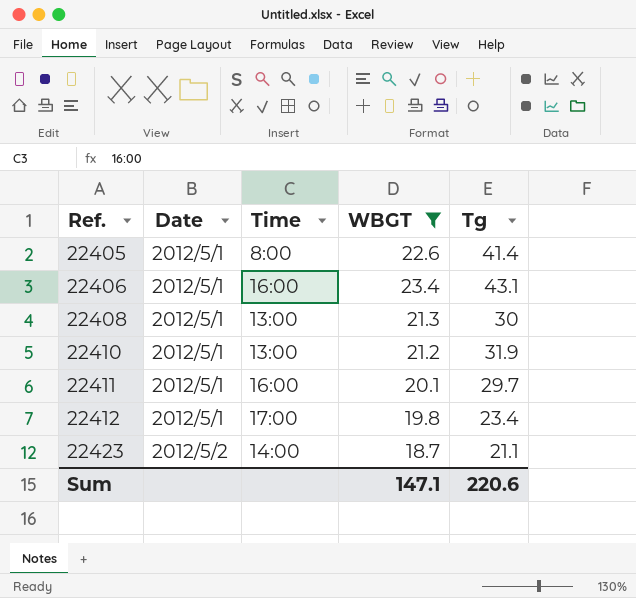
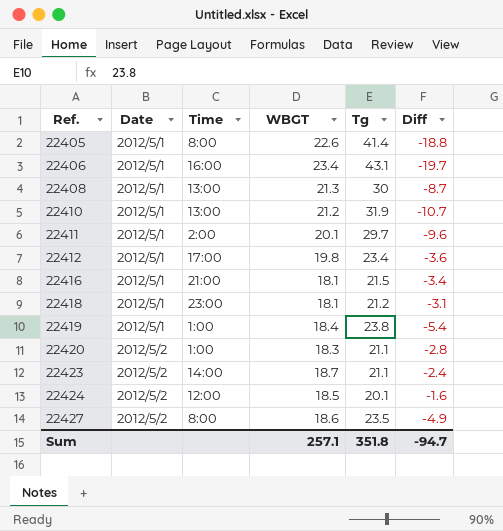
filter: WBGT >= 18.7 -> none
column Diff | formula: none -> [WBGT] - [Tg]
22411 | Time: 16:00 -> 2:00
Sum | WBGT: 147.1 -> 257.1
Sum | Tg: 220.6 -> 351.8

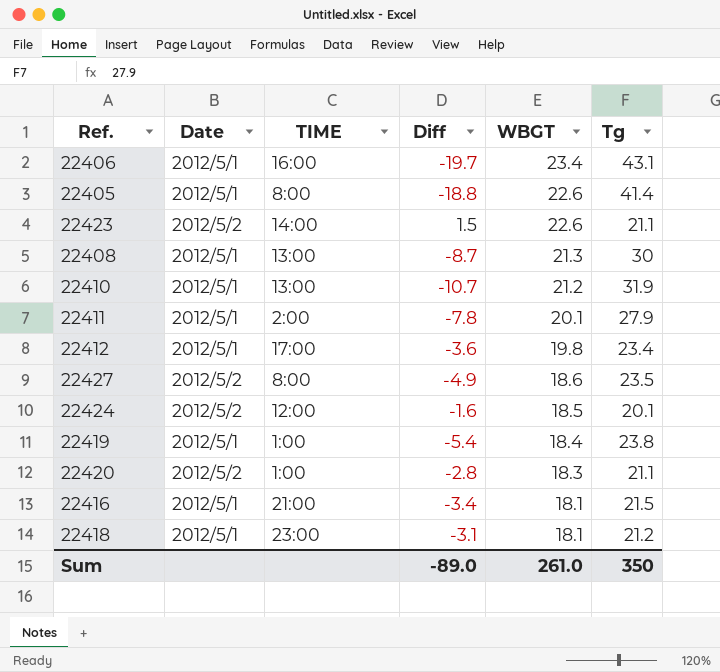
row order: Ref. ascending -> WBGT descending
column name: Time -> TIME
column Diff | position: 6 -> 4
22423 | Diff: -2.4 -> 1.5
22423 | WBGT: 18.7 -> 22.6
22411 | Diff: -9.6 -> -7.8
22411 | Tg: 29.7 -> 27.9
Sum | Diff: -94.7 -> -89.0
Sum | WBGT: 257.1 -> 261.0
Sum | Tg: 351.8 -> 350

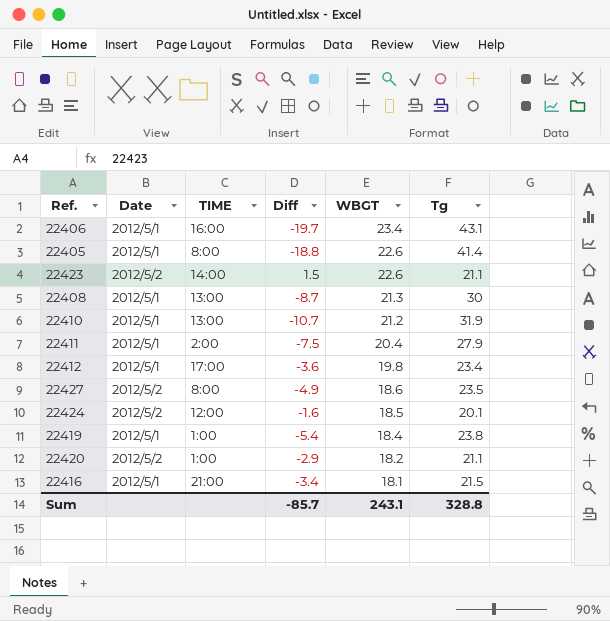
row 22418: 2012/5/1 | 23:00 | -3.1 | 18.1 | 21.2 -> none
22411 | Diff: -7.8 -> -7.5
22411 | WBGT: 20.1 -> 20.4
22420 | Diff: -2.8 -> -2.9
22420 | WBGT: 18.3 -> 18.2
Sum | Diff: -89.0 -> -85.7
Sum | WBGT: 261.0 -> 243.1
Sum | Tg: 350 -> 328.8

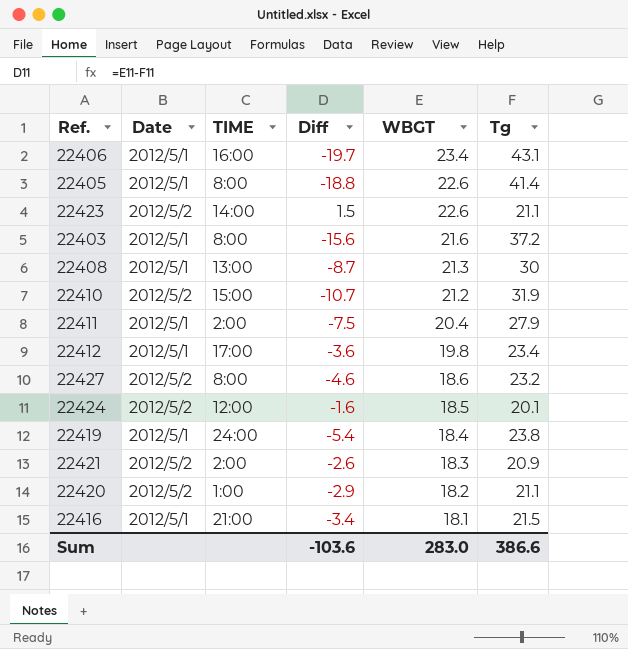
row 22403: none -> 2012/5/1 | 8:00 | -15.6 | 21.6 | 37.2
22410 | Date: 2012/5/1 -> 2012/5/2
22410 | TIME: 13:00 -> 15:00
22427 | Diff: -4.9 -> -4.6
22427 | Tg: 23.5 -> 23.2
22419 | TIME: 1:00 -> 24:00
row 22421: none -> 2012/5/2 | 2:00 | -2.6 | 18.3 | 20.9
Sum | Diff: -85.7 -> -103.6
Sum | WBGT: 243.1 -> 283.0
Sum | Tg: 328.8 -> 386.6

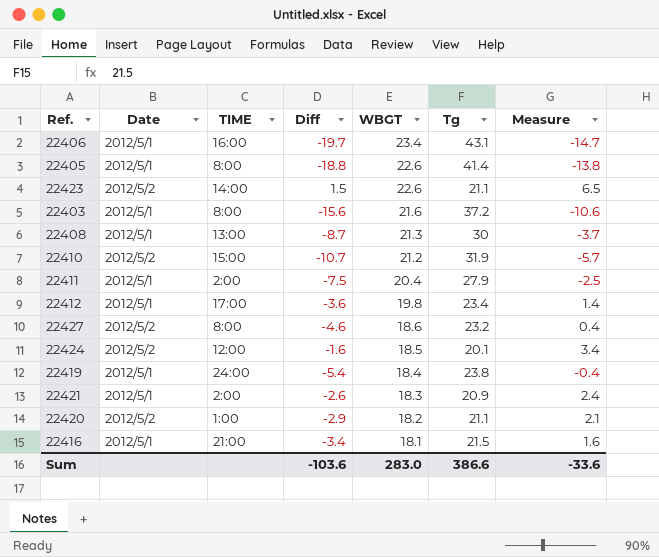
column Measure | formula: none -> [Diff] + 5
22421 | Date: 2012/5/2 -> 2012/5/1

